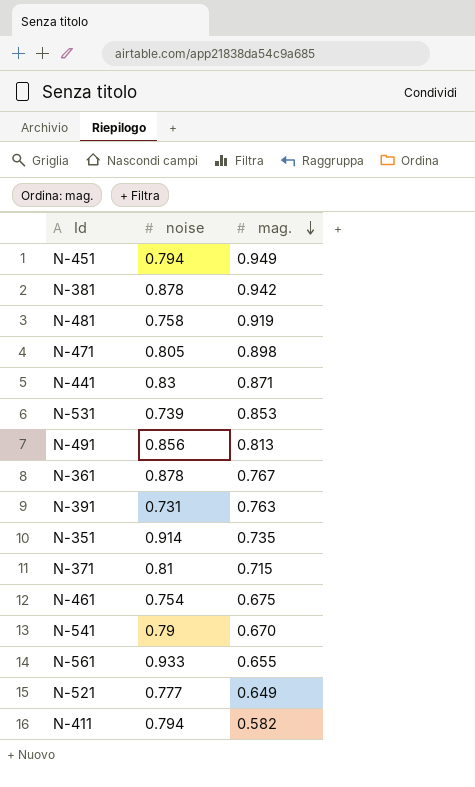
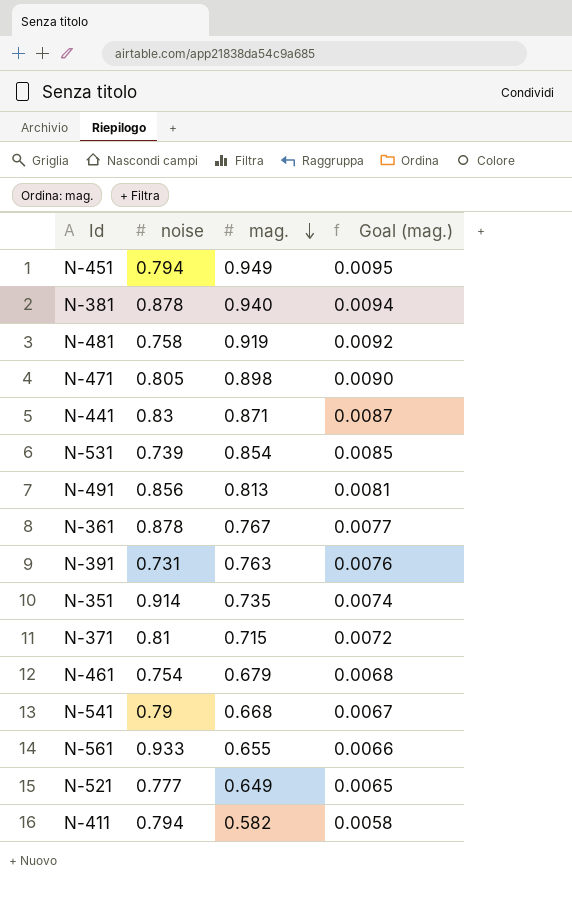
column Goal (mag.) | formula: none -> [mag.] * 0.01
N-381 | mag.: 0.942 -> 0.940
N-531 | mag.: 0.853 -> 0.854
N-461 | mag.: 0.675 -> 0.679
N-541 | mag.: 0.670 -> 0.668

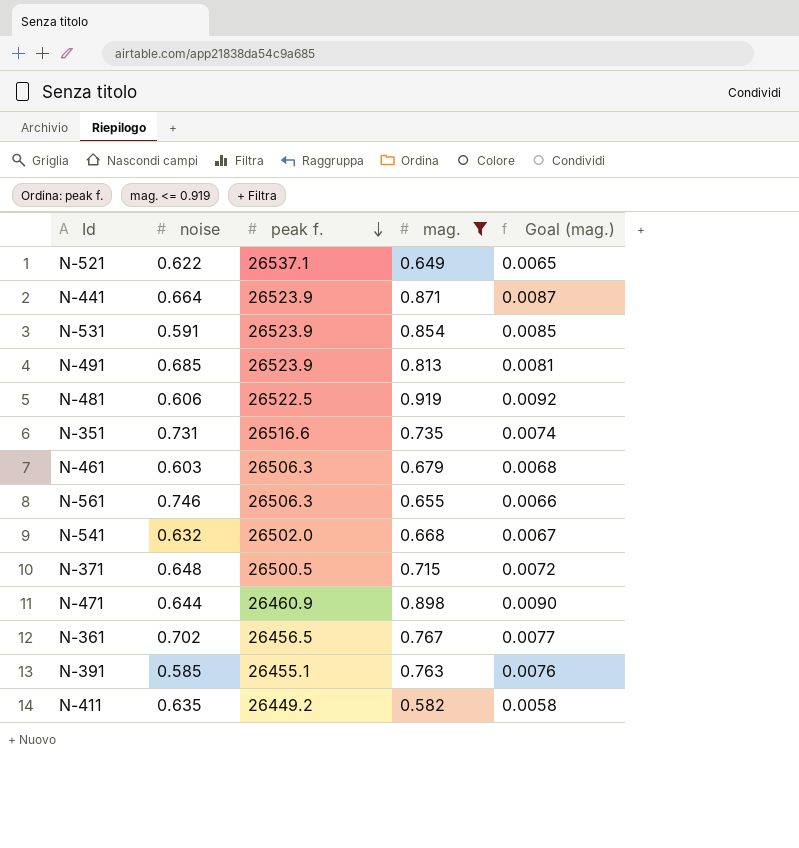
filter: none -> mag. <= 0.919
row order: mag. descending -> peak f. descending
column peak f. | position: none -> 3
N-521 | noise: 0.777 -> 0.622
N-441 | noise: 0.83 -> 0.664
N-531 | noise: 0.739 -> 0.591
N-491 | noise: 0.856 -> 0.685
N-481 | noise: 0.758 -> 0.606
N-351 | noise: 0.914 -> 0.731
N-461 | noise: 0.754 -> 0.603
N-561 | noise: 0.933 -> 0.746
N-541 | noise: 0.79 -> 0.632
N-371 | noise: 0.81 -> 0.648
N-471 | noise: 0.805 -> 0.644
N-361 | noise: 0.878 -> 0.702
N-391 | noise: 0.731 -> 0.585
N-411 | noise: 0.794 -> 0.635

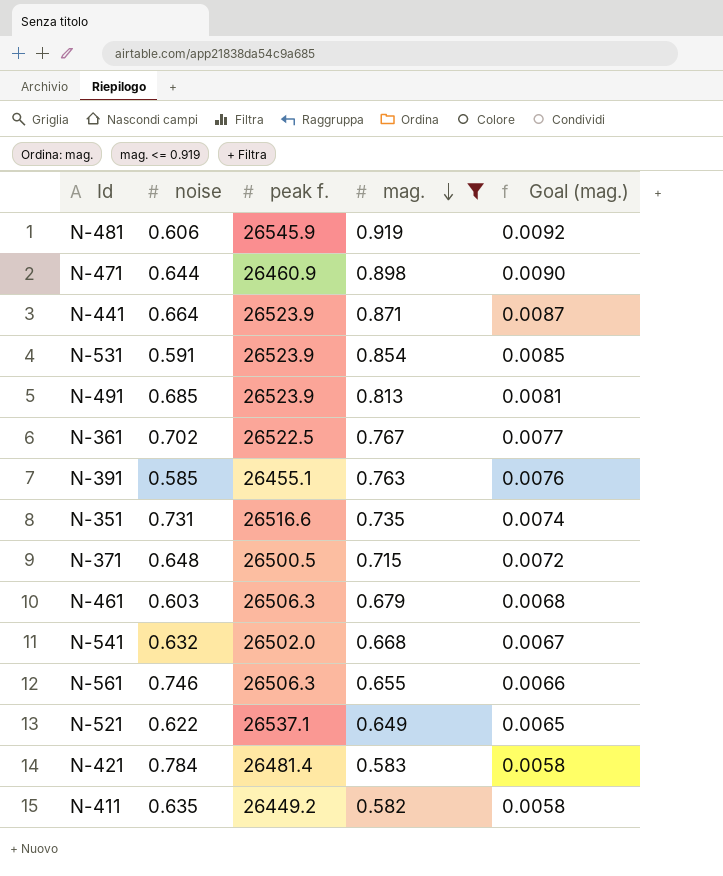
row order: peak f. descending -> mag. descending
N-481 | peak f.: 26522.5 -> 26545.9
N-361 | peak f.: 26456.5 -> 26522.5
row N-421: none -> 0.784 | 26481.4 | 0.583 | 0.0058

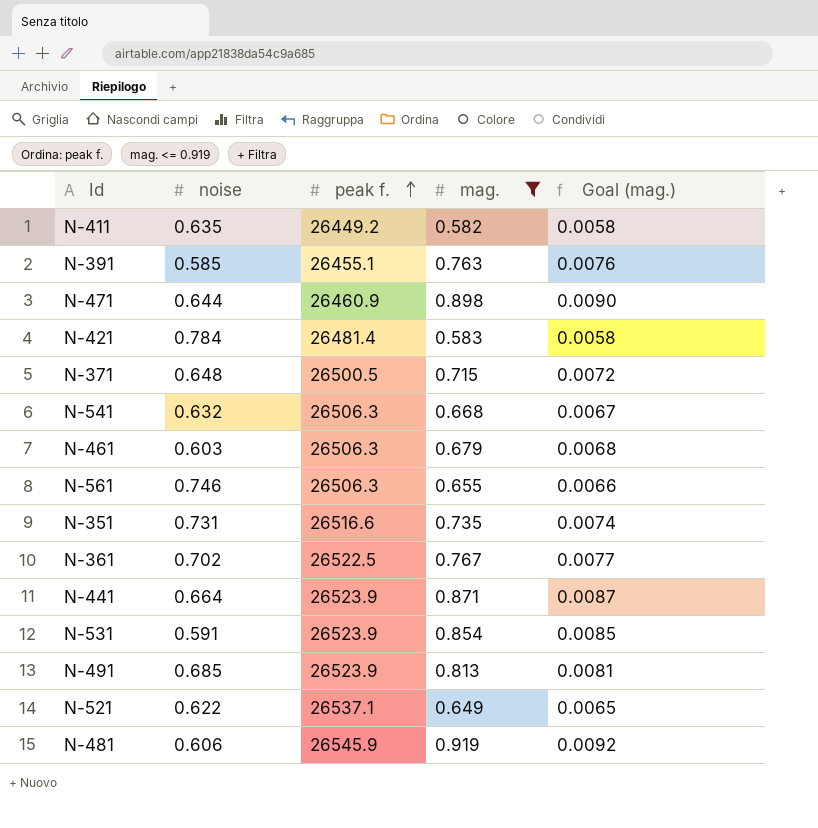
row order: mag. descending -> peak f. ascending
N-541 | peak f.: 26502.0 -> 26506.3

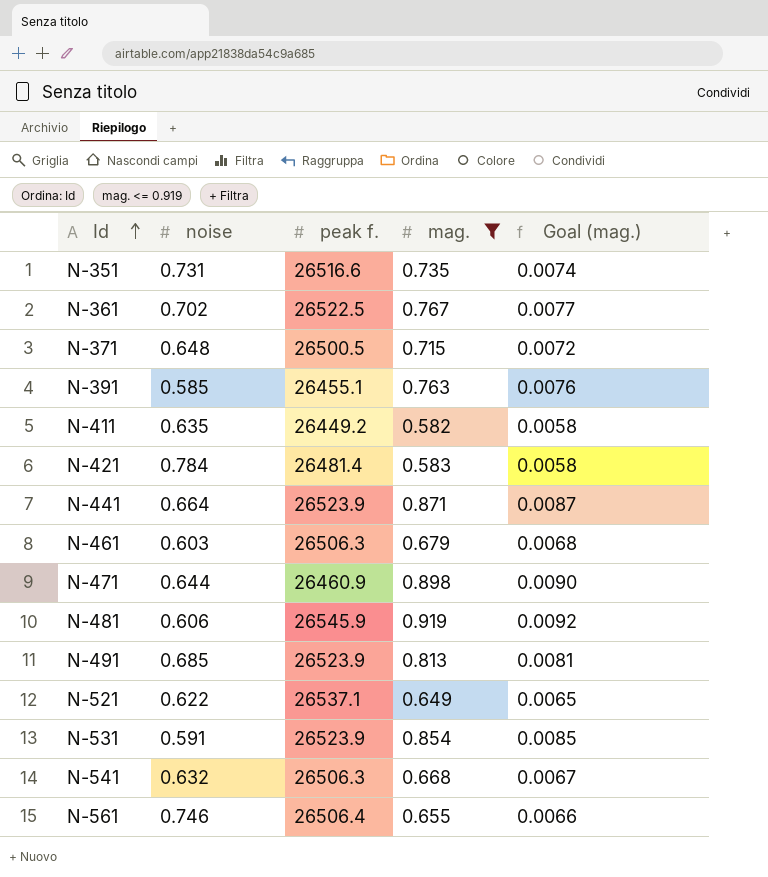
row order: peak f. ascending -> Id ascending
N-561 | peak f.: 26506.3 -> 26506.4

